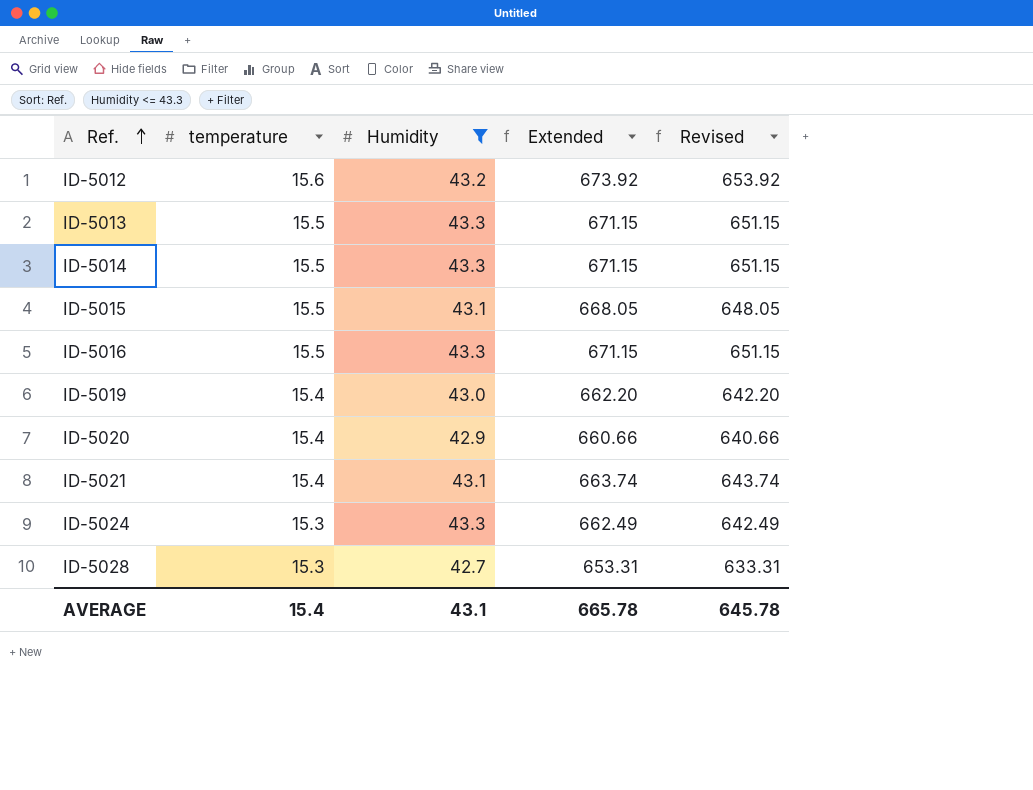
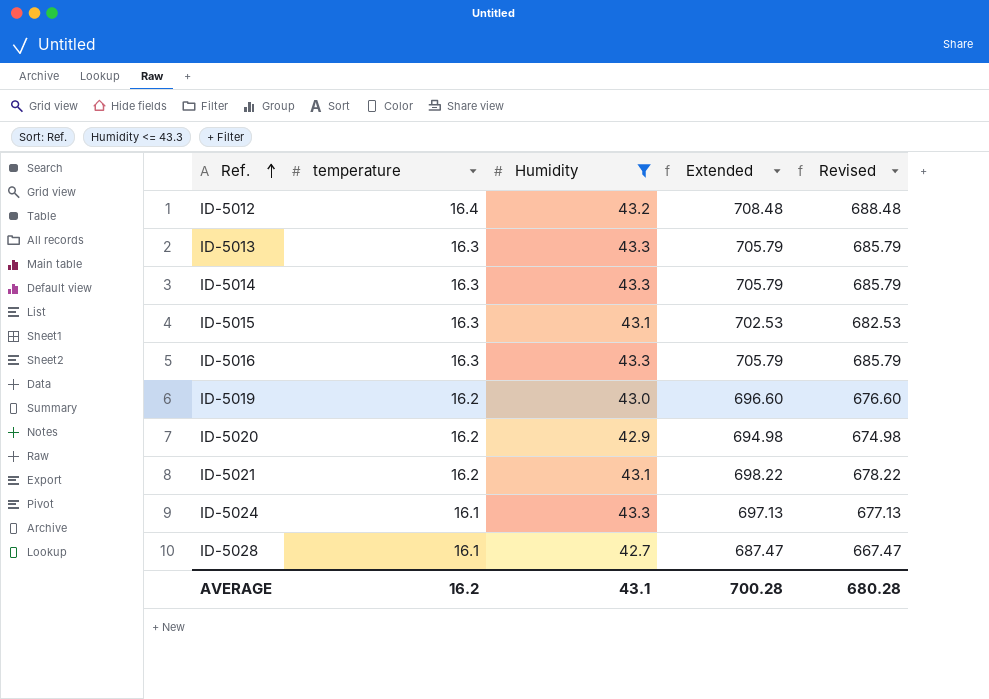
ID-5012 | temperature: 15.6 -> 16.4
ID-5012 | Extended: 673.92 -> 708.48
ID-5012 | Revised: 653.92 -> 688.48
ID-5013 | temperature: 15.5 -> 16.3
ID-5013 | Extended: 671.15 -> 705.79
ID-5013 | Revised: 651.15 -> 685.79
ID-5014 | temperature: 15.5 -> 16.3
ID-5014 | Extended: 671.15 -> 705.79
ID-5014 | Revised: 651.15 -> 685.79
ID-5015 | temperature: 15.5 -> 16.3
ID-5015 | Extended: 668.05 -> 702.53
ID-5015 | Revised: 648.05 -> 682.53
ID-5016 | temperature: 15.5 -> 16.3
ID-5016 | Extended: 671.15 -> 705.79
ID-5016 | Revised: 651.15 -> 685.79
ID-5019 | temperature: 15.4 -> 16.2
ID-5019 | Extended: 662.20 -> 696.60
ID-5019 | Revised: 642.20 -> 676.60
ID-5020 | temperature: 15.4 -> 16.2
ID-5020 | Extended: 660.66 -> 694.98
ID-5020 | Revised: 640.66 -> 674.98
ID-5021 | temperature: 15.4 -> 16.2
ID-5021 | Extended: 663.74 -> 698.22
ID-5021 | Revised: 643.74 -> 678.22
ID-5024 | temperature: 15.3 -> 16.1
ID-5024 | Extended: 662.49 -> 697.13
ID-5024 | Revised: 642.49 -> 677.13
ID-5028 | temperature: 15.3 -> 16.1
ID-5028 | Extended: 653.31 -> 687.47
ID-5028 | Revised: 633.31 -> 667.47
AVERAGE | temperature: 15.4 -> 16.2
AVERAGE | Extended: 665.78 -> 700.28
AVERAGE | Revised: 645.78 -> 680.28

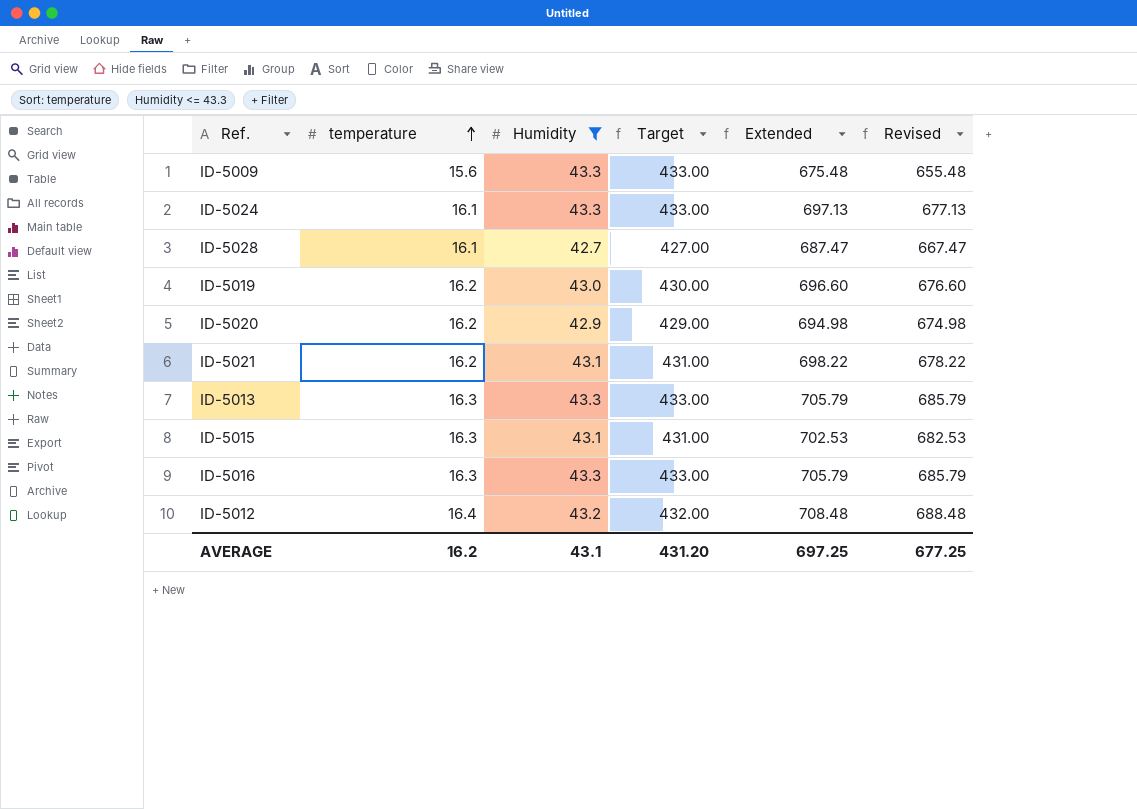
row order: Ref. ascending -> temperature ascending
column Target | formula: none -> [Humidity] * 10
row ID-5014: 16.3 | 43.3 | 705.79 | 685.79 -> none
row ID-5009: none -> 15.6 | 43.3 | 433.00 | 675.48 | 655.48
AVERAGE | Extended: 700.28 -> 697.25
AVERAGE | Revised: 680.28 -> 677.25

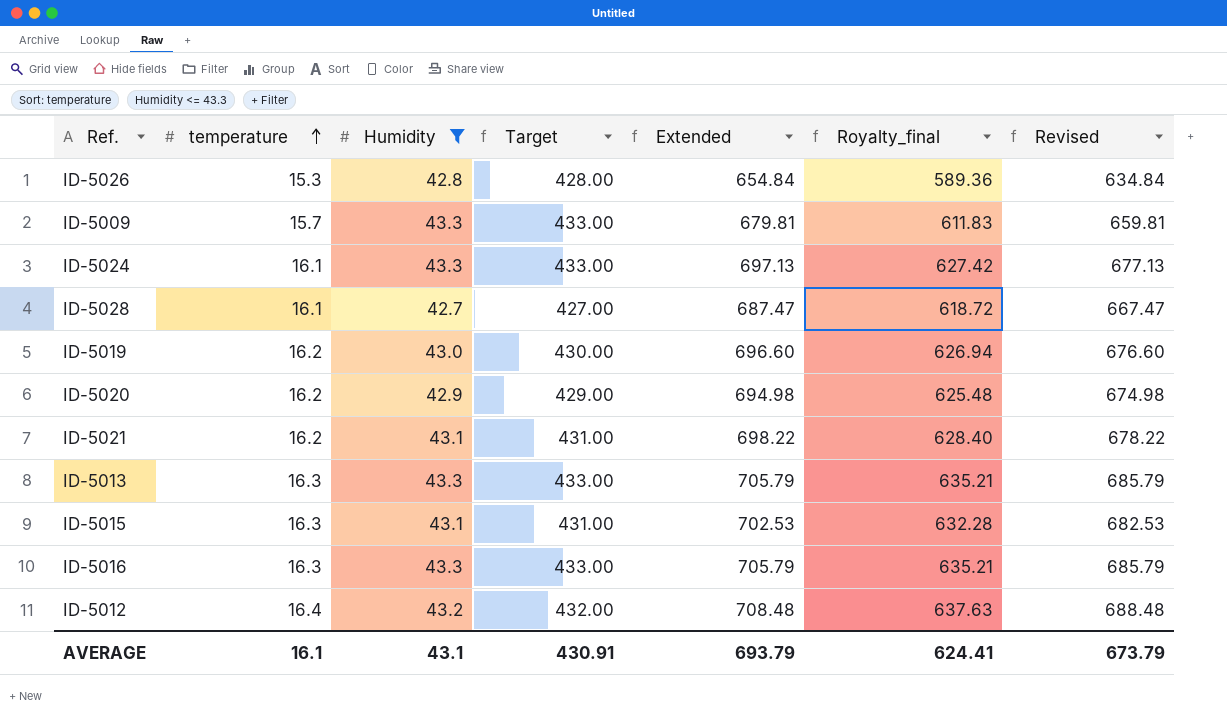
column Royalty_final | formula: none -> [Extended] * 0.9
row ID-5026: none -> 15.3 | 42.8 | 428.00 | 654.84 | 589.36 | 634.84
ID-5009 | temperature: 15.6 -> 15.7
ID-5009 | Extended: 675.48 -> 679.81
ID-5009 | Revised: 655.48 -> 659.81
AVERAGE | temperature: 16.2 -> 16.1
AVERAGE | Target: 431.20 -> 430.91
AVERAGE | Extended: 697.25 -> 693.79
AVERAGE | Revised: 677.25 -> 673.79

